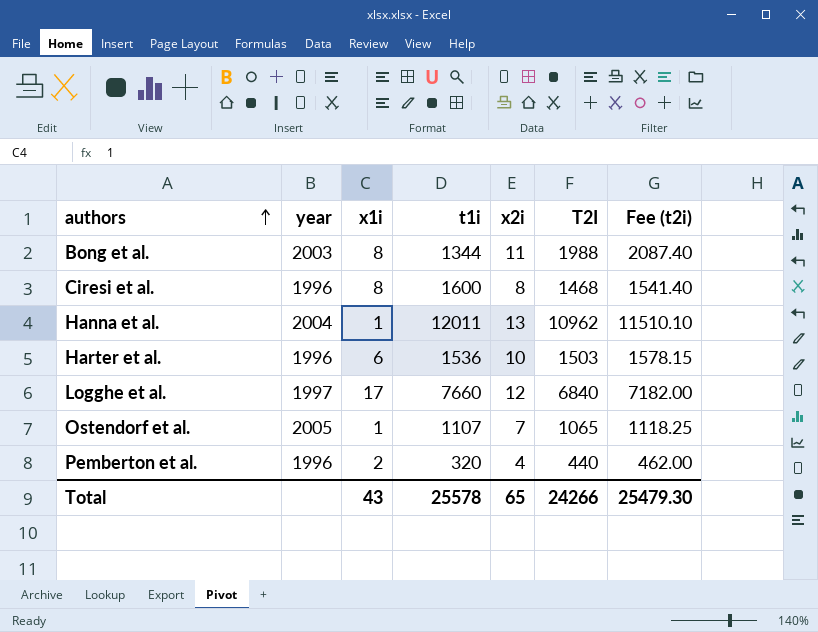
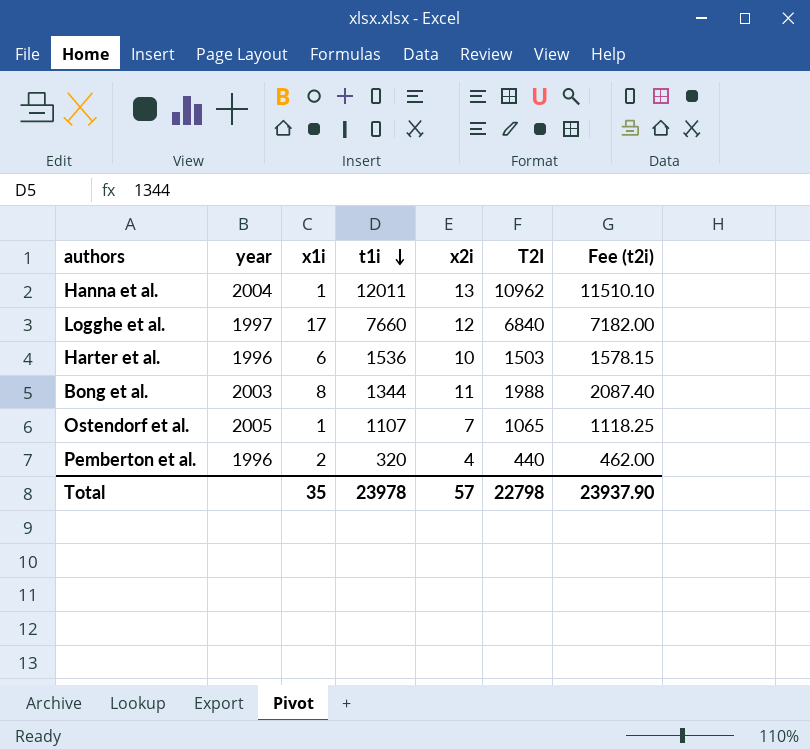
row order: authors ascending -> t1i descending
row Ciresi et al.: 1996 | 8 | 1600 | 8 | 1468 | 1541.40 -> none
Total | x1i: 43 -> 35
Total | t1i: 25578 -> 23978
Total | x2i: 65 -> 57
Total | T2I: 24266 -> 22798
Total | Fee (t2i): 25479.30 -> 23937.90

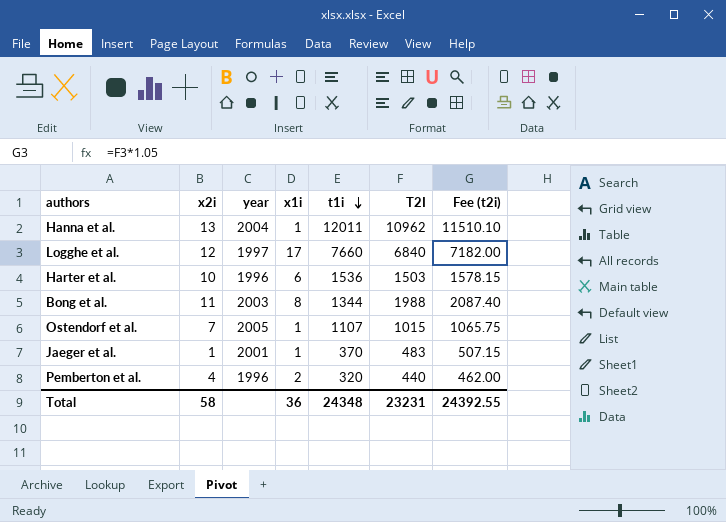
column x2i | position: 5 -> 2
Ostendorf et al. | T2I: 1065 -> 1015
Ostendorf et al. | Fee (t2i): 1118.25 -> 1065.75
row Jaeger et al.: none -> 1 | 2001 | 1 | 370 | 483 | 507.15
Total | x2i: 57 -> 58
Total | x1i: 35 -> 36
Total | t1i: 23978 -> 24348
Total | T2I: 22798 -> 23231
Total | Fee (t2i): 23937.90 -> 24392.55

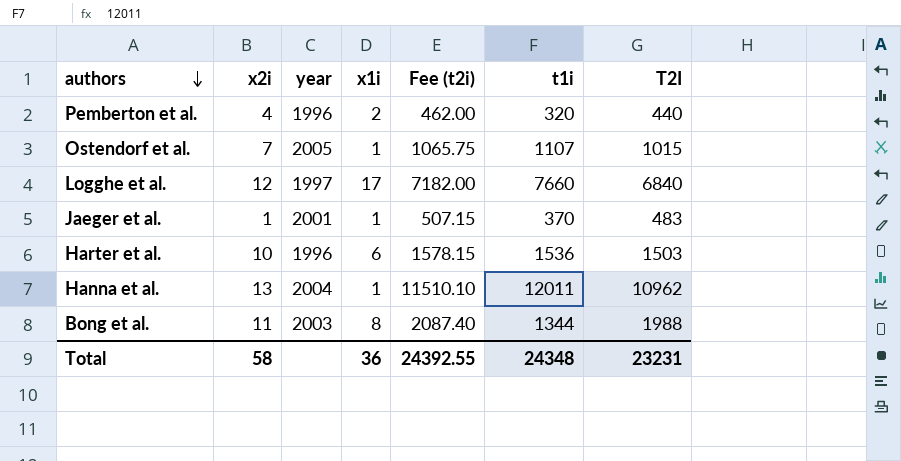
row order: t1i descending -> authors descending
column Fee (t2i) | position: 7 -> 5

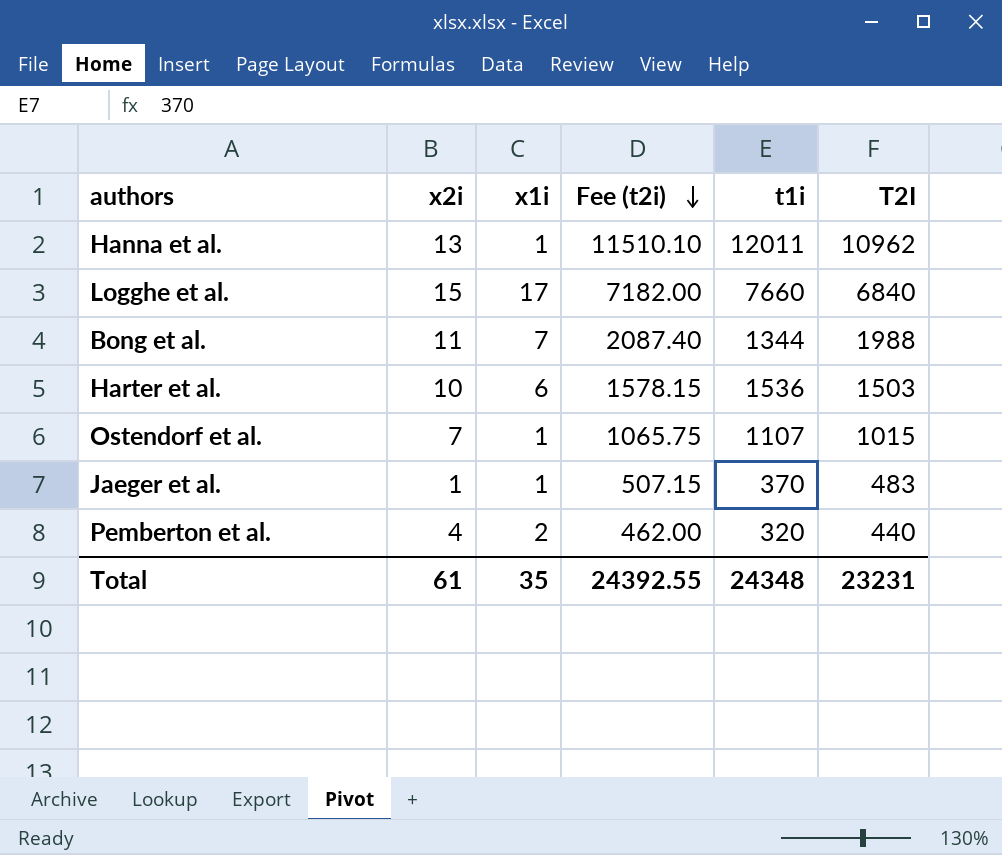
row order: authors descending -> Fee (t2i) descending
column year | position: 3 -> none
Logghe et al. | x2i: 12 -> 15
Bong et al. | x1i: 8 -> 7
Total | x2i: 58 -> 61
Total | x1i: 36 -> 35

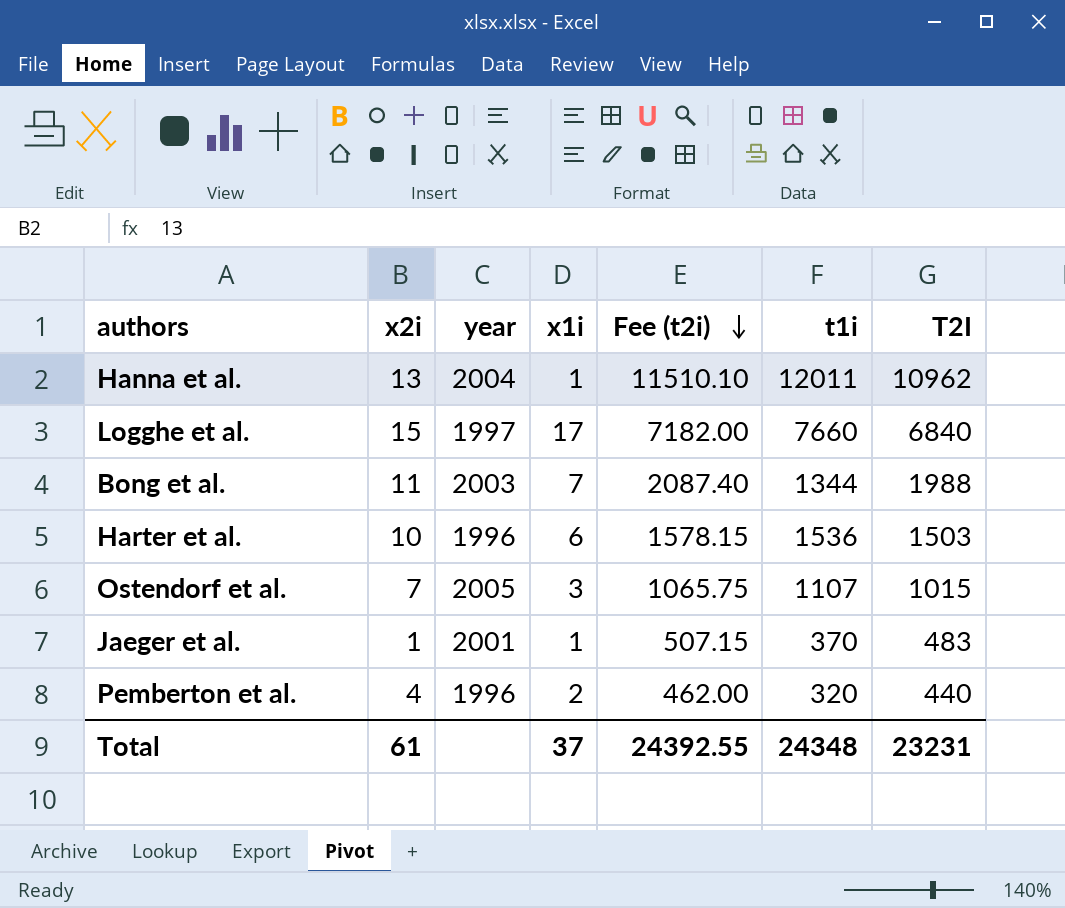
column year | position: none -> 3
Ostendorf et al. | x1i: 1 -> 3
Total | x1i: 35 -> 37

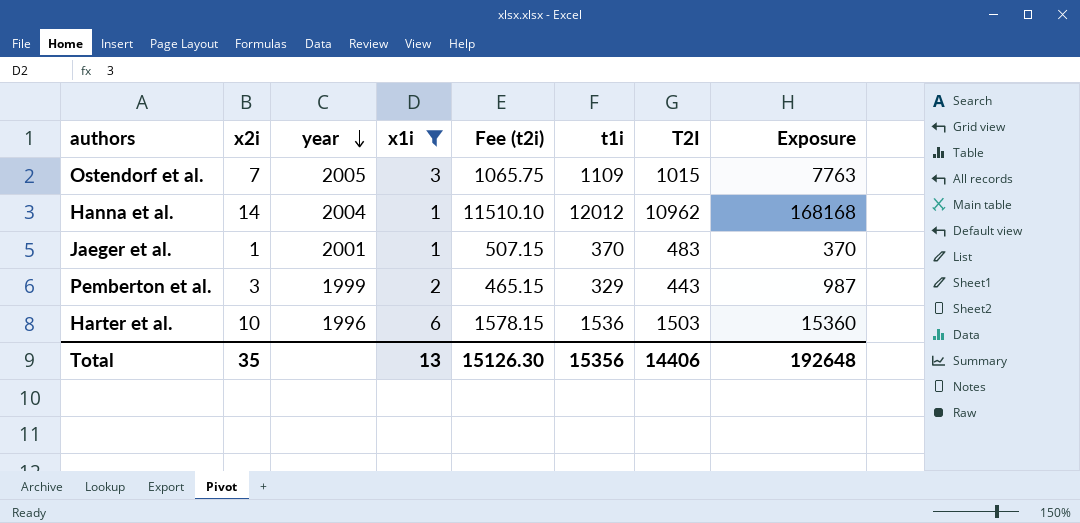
filter: none -> x1i <= 6
row order: Fee (t2i) descending -> year descending
column Exposure | formula: none -> [x2i] * [t1i]
Ostendorf et al. | t1i: 1107 -> 1109
Hanna et al. | x2i: 13 -> 14
Hanna et al. | t1i: 12011 -> 12012
Pemberton et al. | x2i: 4 -> 3
Pemberton et al. | year: 1996 -> 1999
Pemberton et al. | Fee (t2i): 462.00 -> 465.15
Pemberton et al. | t1i: 320 -> 329
Pemberton et al. | T2I: 440 -> 443
Total | x2i: 61 -> 35
Total | x1i: 37 -> 13
Total | Fee (t2i): 24392.55 -> 15126.30
Total | t1i: 24348 -> 15356
Total | T2I: 23231 -> 14406

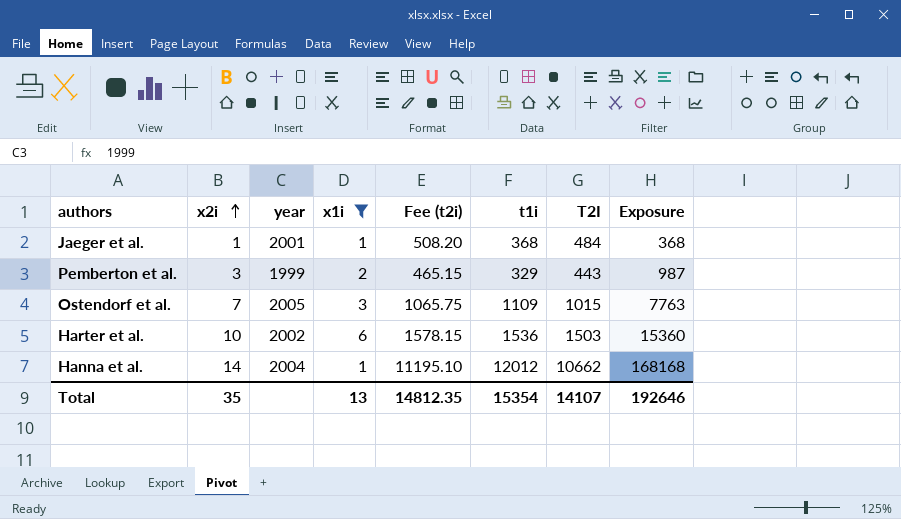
row order: year descending -> x2i ascending
Jaeger et al. | Fee (t2i): 507.15 -> 508.20
Jaeger et al. | t1i: 370 -> 368
Jaeger et al. | T2I: 483 -> 484
Jaeger et al. | Exposure: 370 -> 368
Harter et al. | year: 1996 -> 2002
Hanna et al. | Fee (t2i): 11510.10 -> 11195.10
Hanna et al. | T2I: 10962 -> 10662
Total | Fee (t2i): 15126.30 -> 14812.35
Total | t1i: 15356 -> 15354
Total | T2I: 14406 -> 14107
Total | Exposure: 192648 -> 192646

